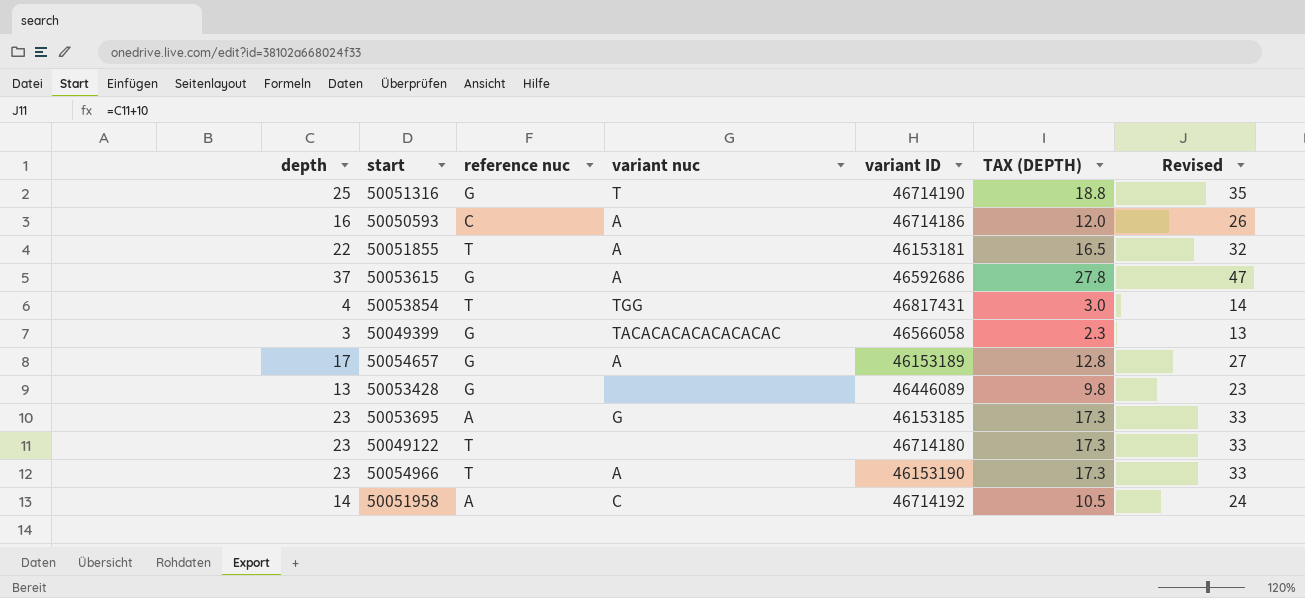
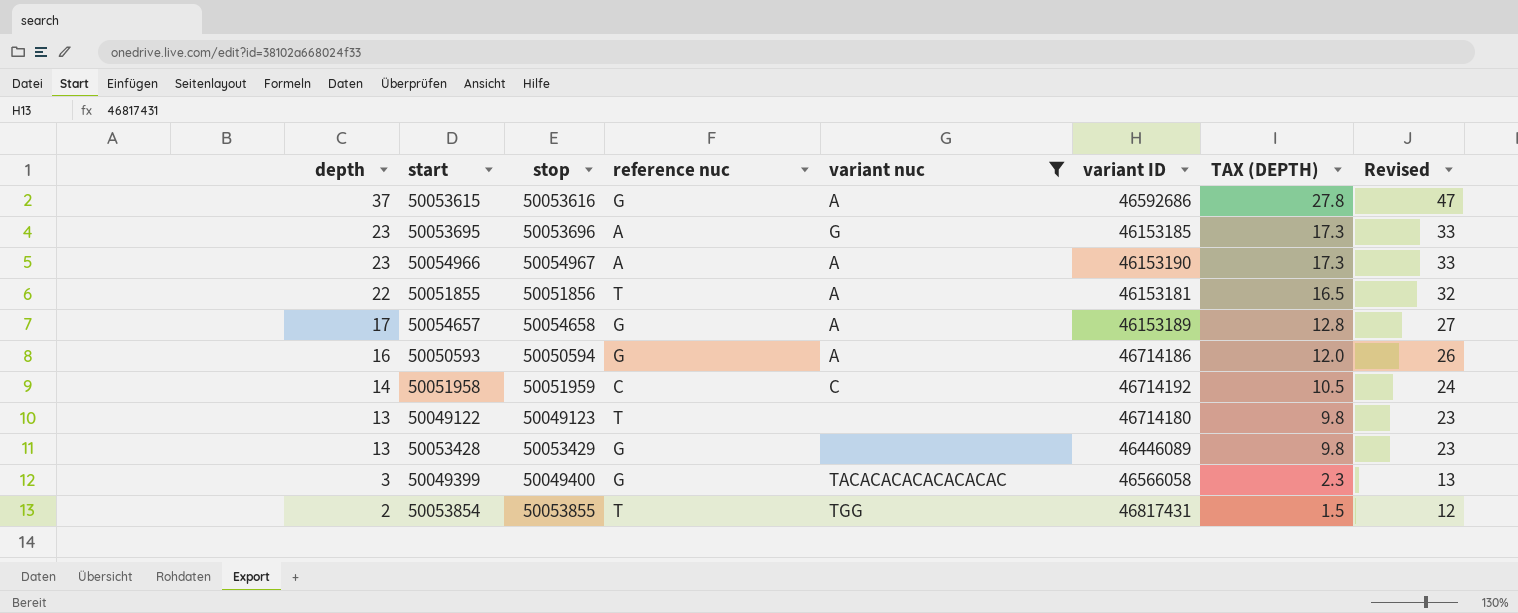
filter: none -> variant nuc != T
row order: none -> depth descending
column stop | position: none -> 3
50054966 | reference nuc: T -> A
50050593 | reference nuc: C -> G
50051958 | reference nuc: A -> C
50049122 | depth: 23 -> 13
50049122 | TAX (DEPTH): 17.3 -> 9.8
50049122 | Revised: 33 -> 23
50053854 | depth: 4 -> 2
50053854 | TAX (DEPTH): 3.0 -> 1.5
50053854 | Revised: 14 -> 12

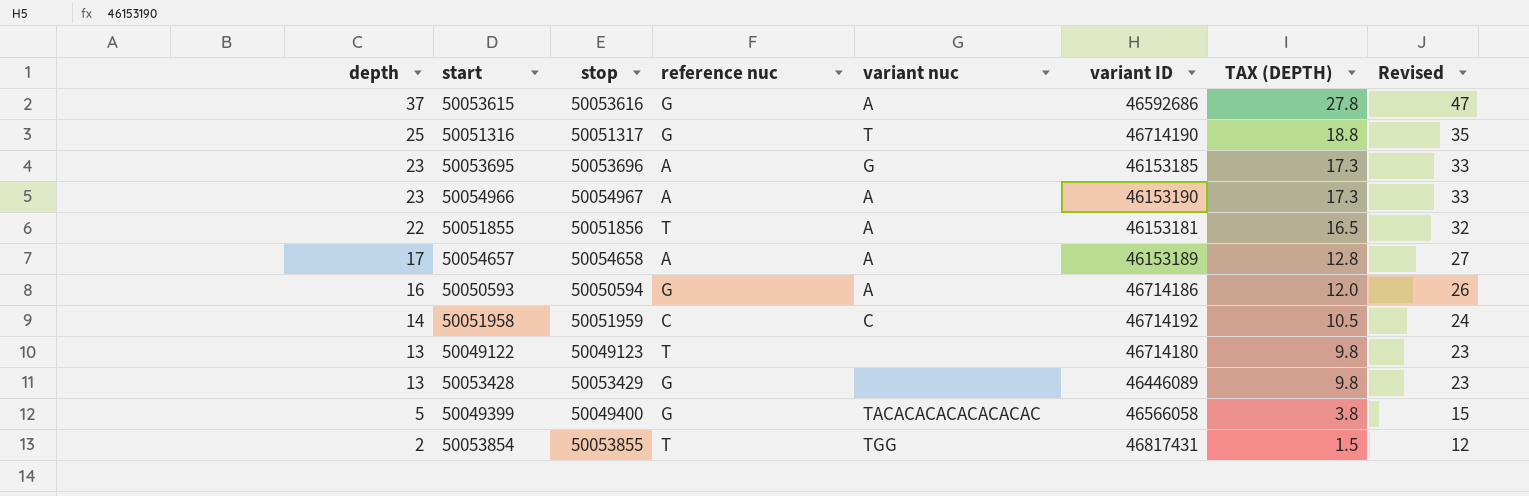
filter: variant nuc != T -> none
50054657 | reference nuc: G -> A
50049399 | depth: 3 -> 5
50049399 | TAX (DEPTH): 2.3 -> 3.8
50049399 | Revised: 13 -> 15

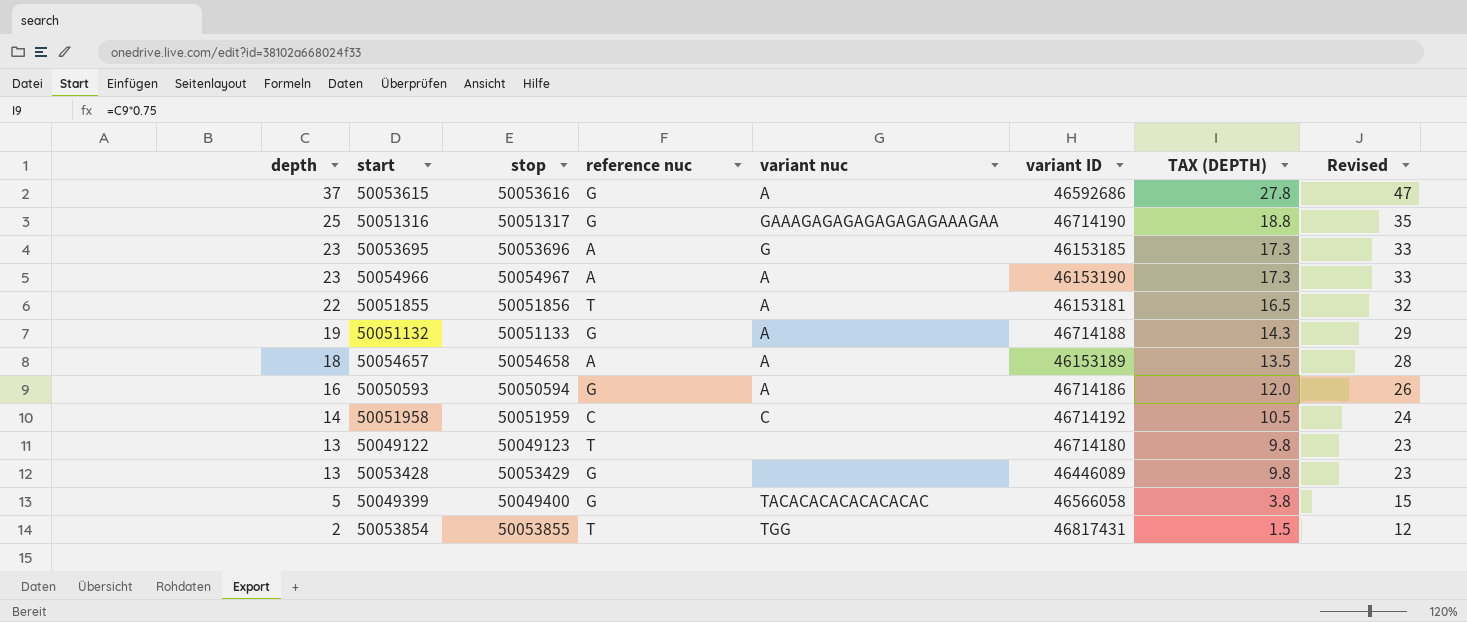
50051316 | variant nuc: T -> GAAAGAGAGAGAGAGAGAAAGAA
row 50051132: none -> 19 | 50051133 | G | A | 46714188 | 14.3 | 29
50054657 | depth: 17 -> 18
50054657 | TAX (DEPTH): 12.8 -> 13.5
50054657 | Revised: 27 -> 28

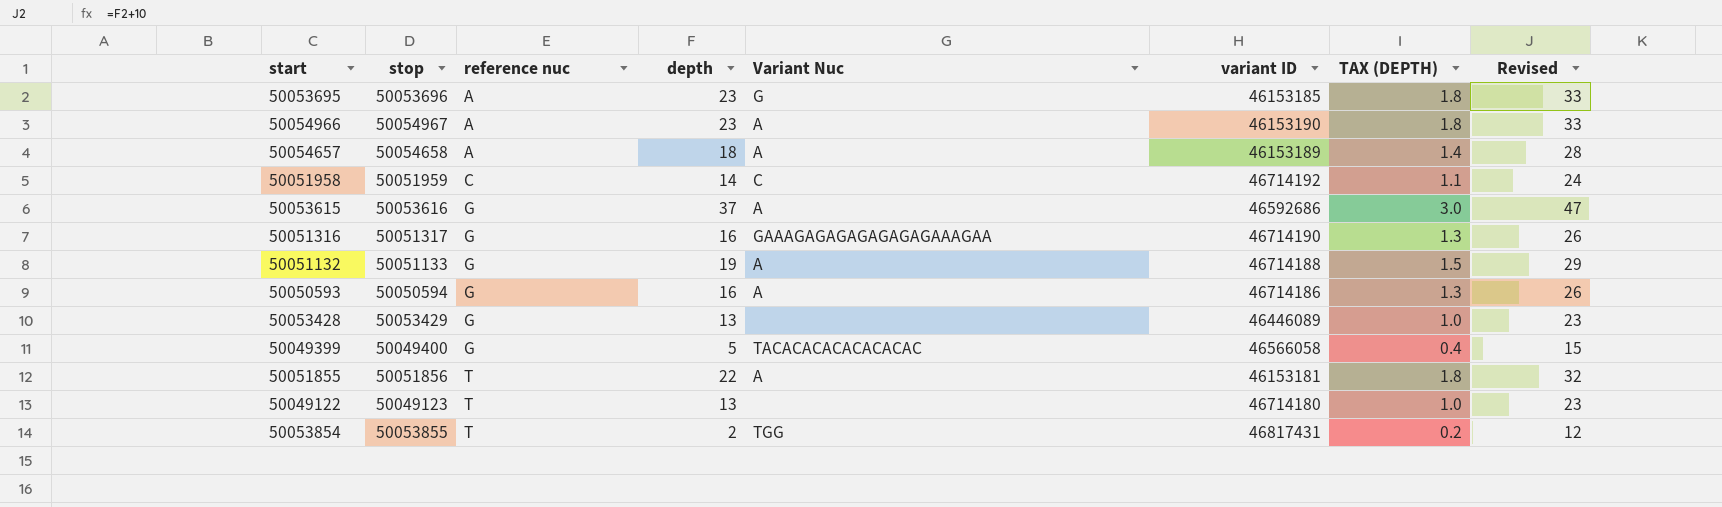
row order: depth descending -> reference nuc ascending
column depth | position: 1 -> 4
column name: variant nuc -> Variant Nuc
column TAX (DEPTH) | formula: [depth] * 0.75 -> [depth] * 0.08
50051316 | depth: 25 -> 16
50051316 | Revised: 35 -> 26

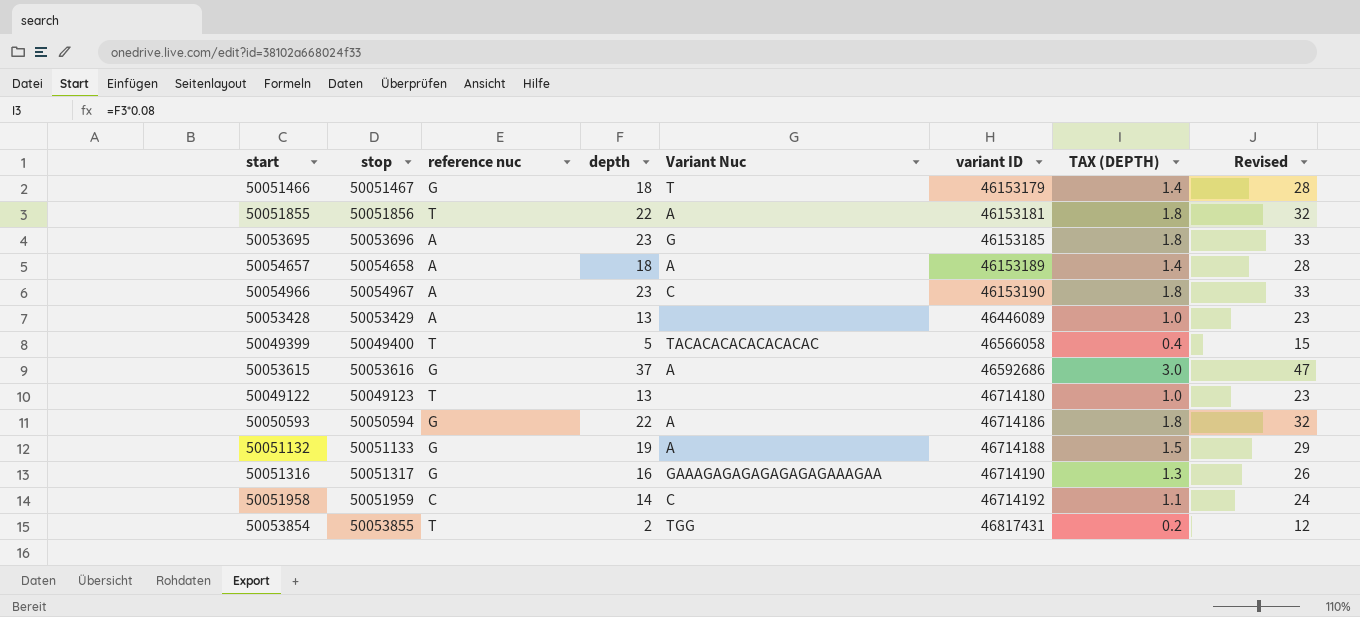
row order: reference nuc ascending -> variant ID ascending
row 50051466: none -> 50051467 | G | 18 | T | 46153179 | 1.4 | 28
50054966 | Variant Nuc: A -> C
50053428 | reference nuc: G -> A
50049399 | reference nuc: G -> T
50050593 | depth: 16 -> 22
50050593 | TAX (DEPTH): 1.3 -> 1.8
50050593 | Revised: 26 -> 32

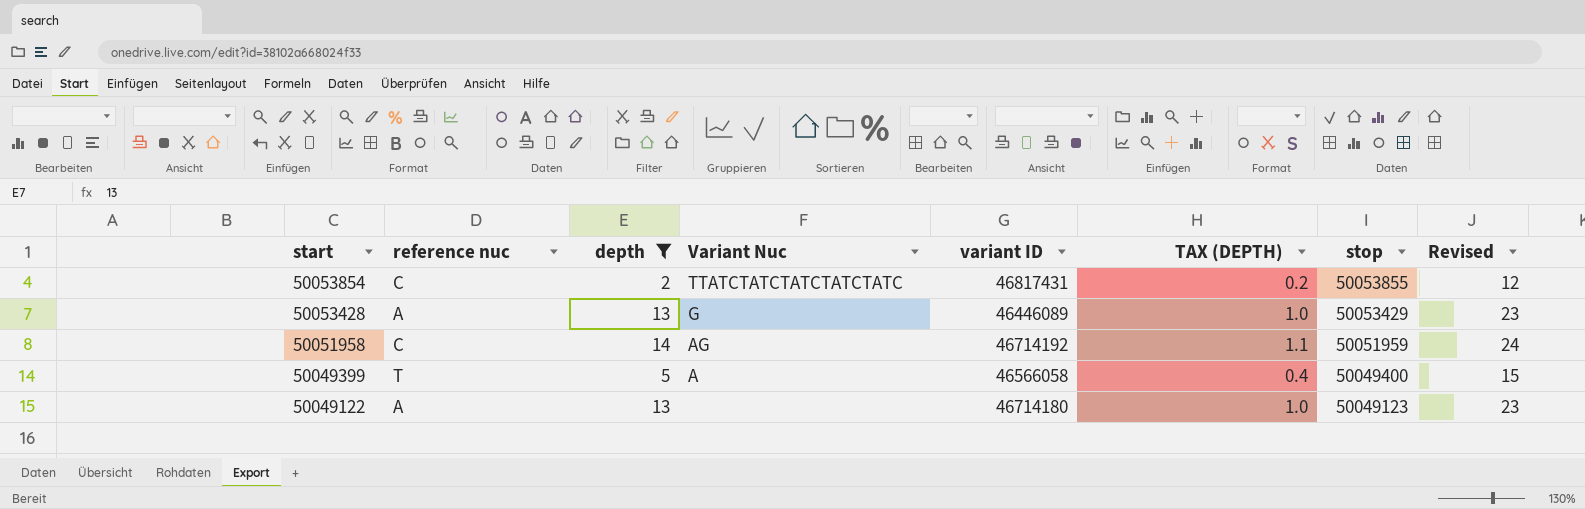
filter: none -> depth <= 14
row order: variant ID ascending -> start descending
column stop | position: 2 -> 7
50053854 | reference nuc: T -> C
50053854 | Variant Nuc: TGG -> TTATCTATCTATCTATCTATC
50053428 | Variant Nuc: none -> G
50051958 | Variant Nuc: C -> AG
50049399 | Variant Nuc: TACACACACACACACAC -> A
50049122 | reference nuc: T -> A

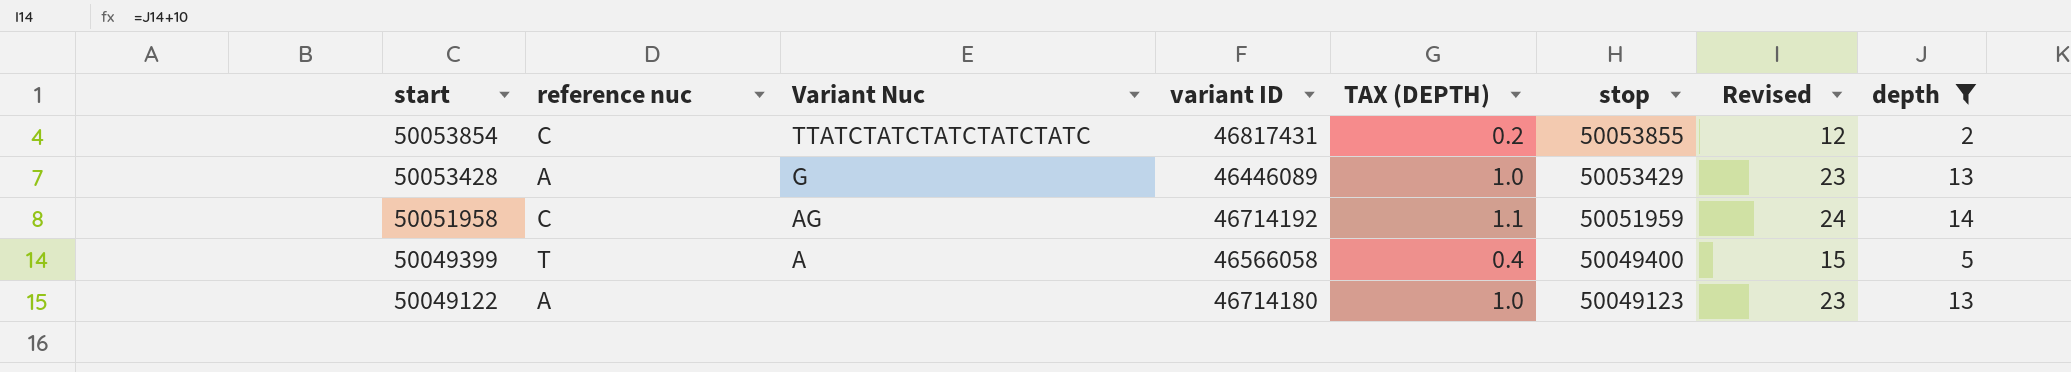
column depth | position: 3 -> 8

